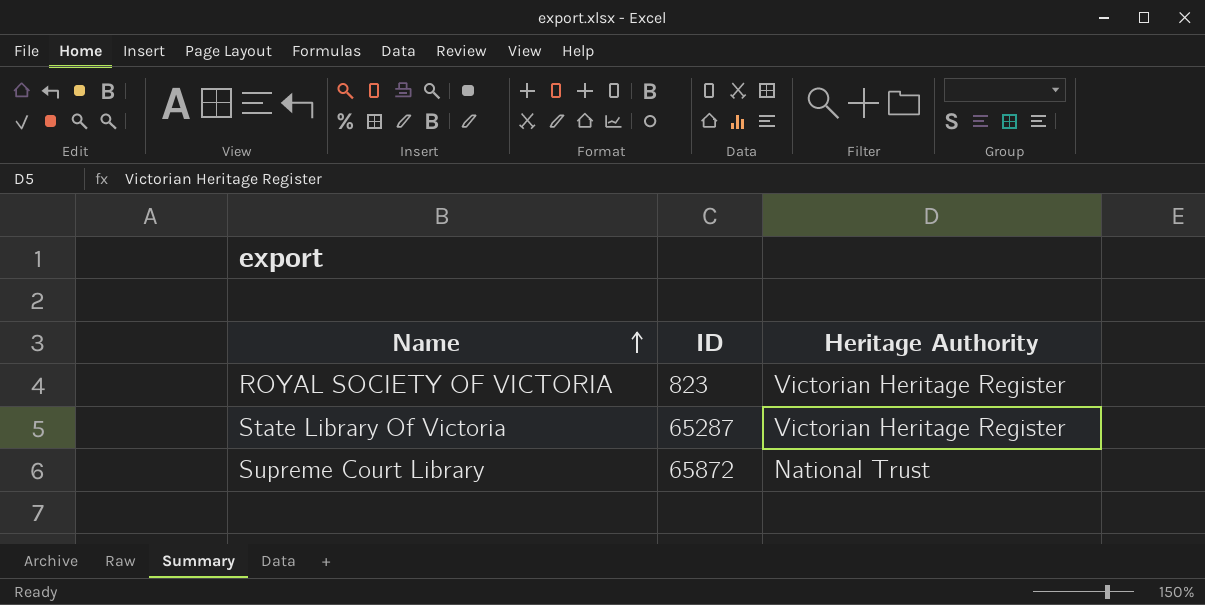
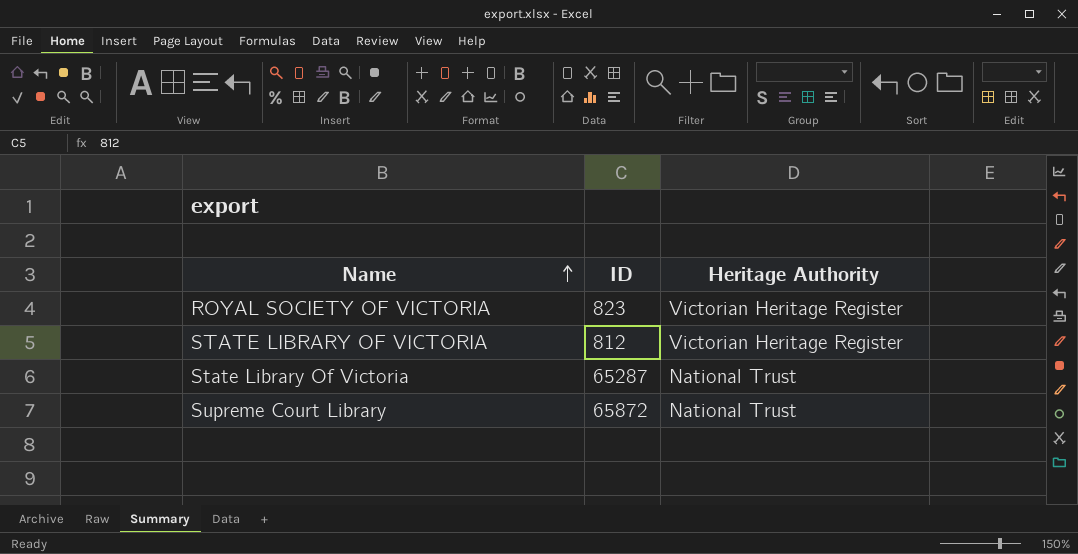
row STATE LIBRARY OF VICTORIA: none -> 812 | Victorian Heritage Register
State Library Of Victoria | Heritage Authority: Victorian Heritage Register -> National Trust

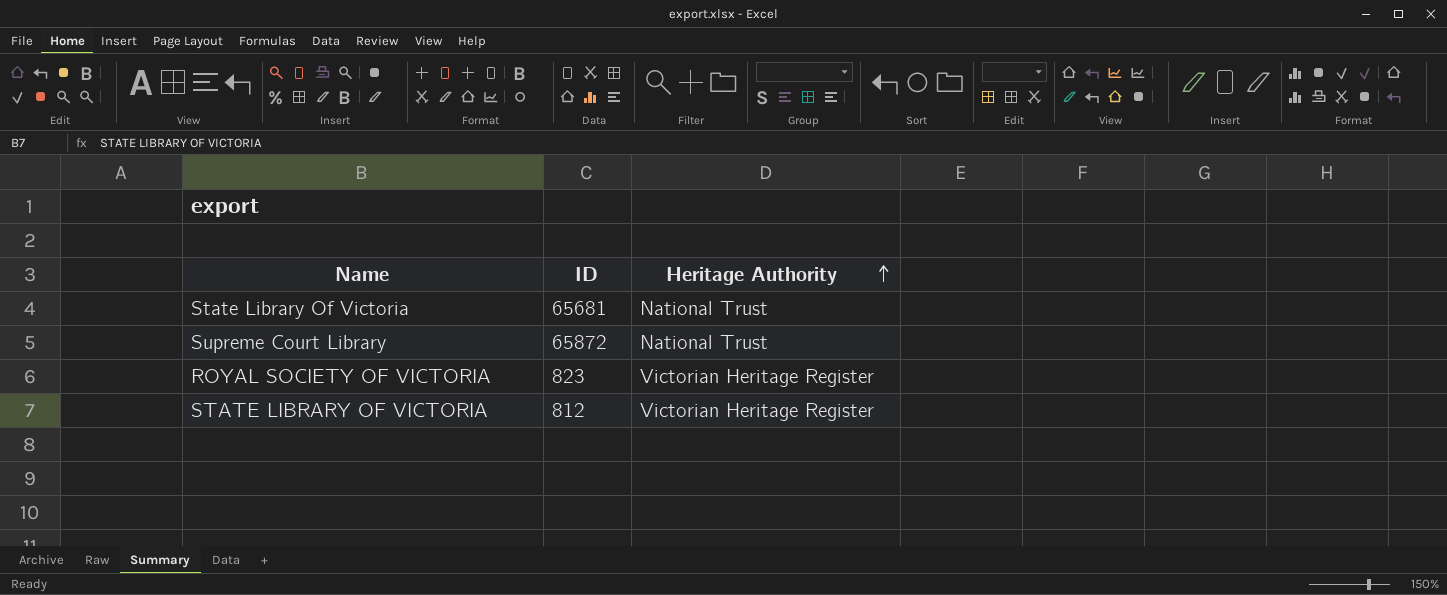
row order: Name ascending -> Heritage Authority ascending
State Library Of Victoria | ID: 65287 -> 65681

